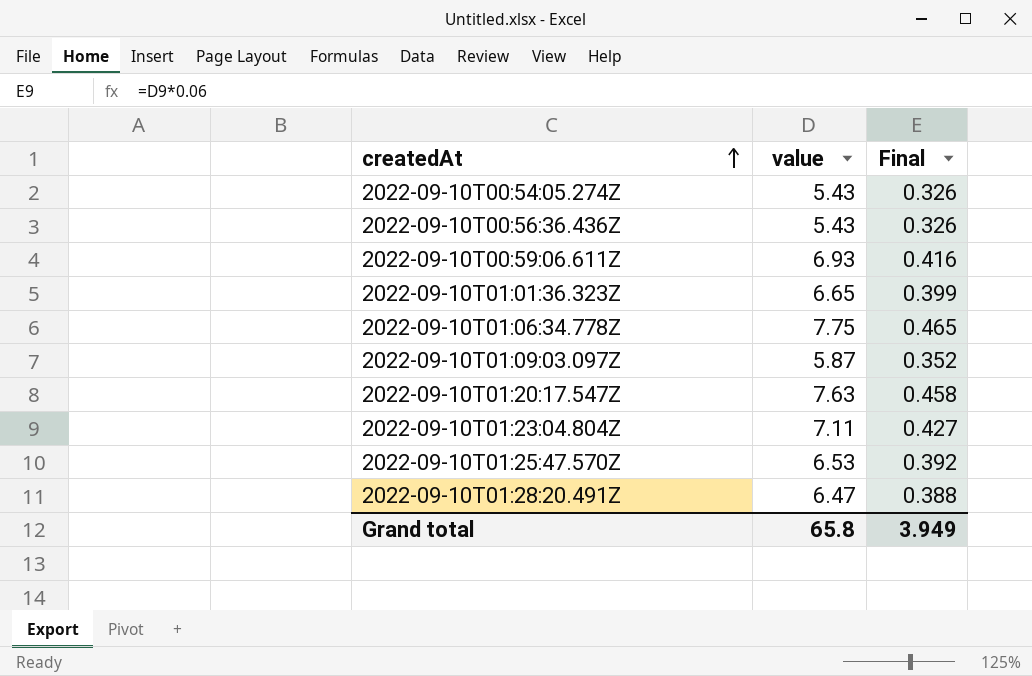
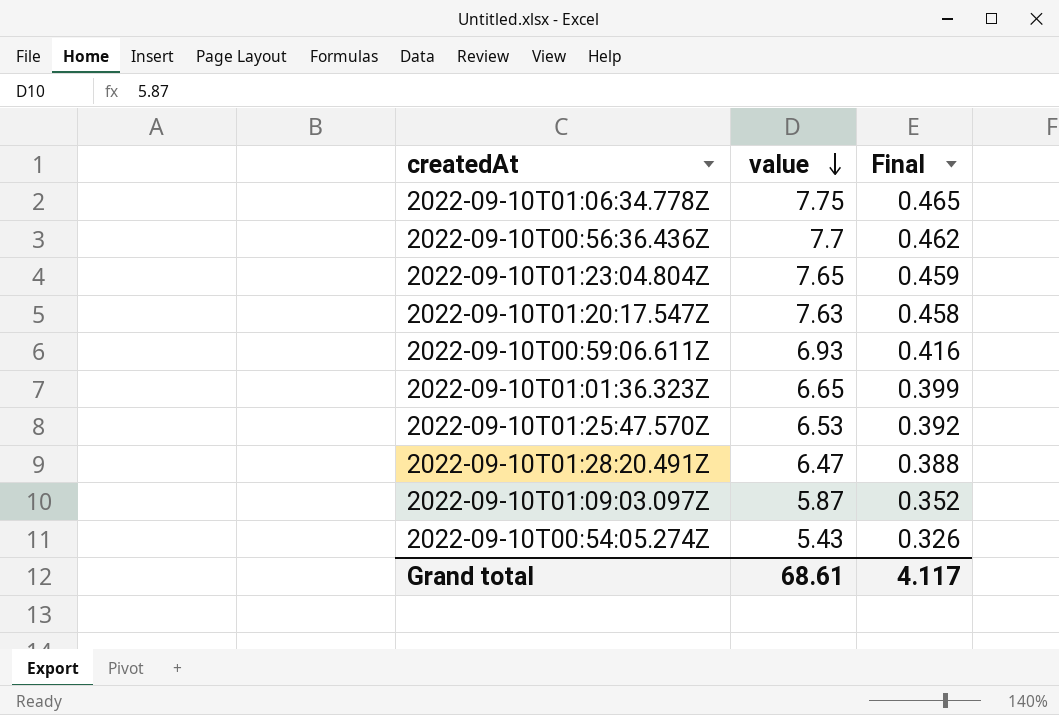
row order: createdAt ascending -> value descending
2022-09-10T00:56:36.436Z | value: 5.43 -> 7.7
2022-09-10T00:56:36.436Z | Final: 0.326 -> 0.462
2022-09-10T01:23:04.804Z | value: 7.11 -> 7.65
2022-09-10T01:23:04.804Z | Final: 0.427 -> 0.459
Grand total | value: 65.8 -> 68.61
Grand total | Final: 3.949 -> 4.117

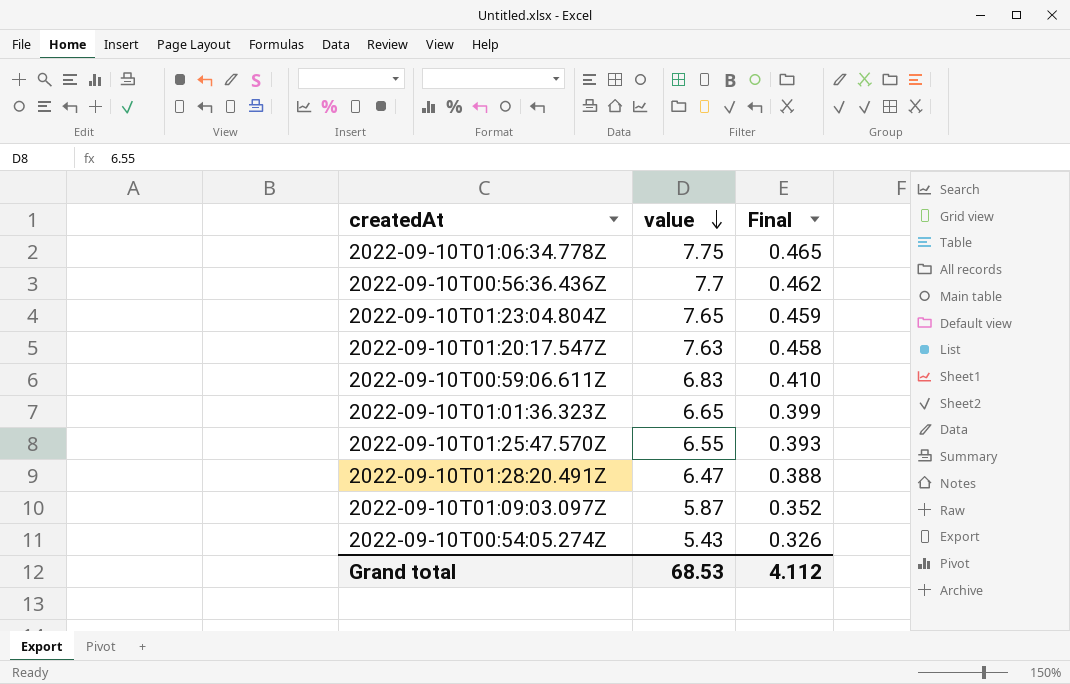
2022-09-10T00:59:06.611Z | value: 6.93 -> 6.83
2022-09-10T00:59:06.611Z | Final: 0.416 -> 0.410
2022-09-10T01:25:47.570Z | value: 6.53 -> 6.55
2022-09-10T01:25:47.570Z | Final: 0.392 -> 0.393
Grand total | value: 68.61 -> 68.53
Grand total | Final: 4.117 -> 4.112

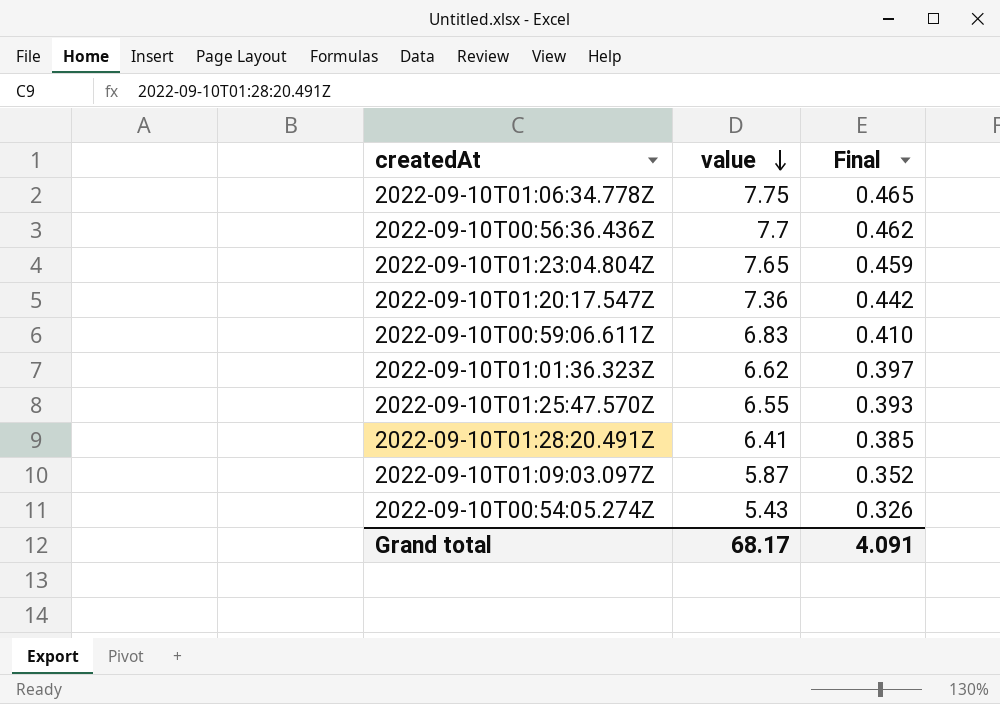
2022-09-10T01:20:17.547Z | value: 7.63 -> 7.36
2022-09-10T01:20:17.547Z | Final: 0.458 -> 0.442
2022-09-10T01:01:36.323Z | value: 6.65 -> 6.62
2022-09-10T01:01:36.323Z | Final: 0.399 -> 0.397
2022-09-10T01:28:20.491Z | value: 6.47 -> 6.41
2022-09-10T01:28:20.491Z | Final: 0.388 -> 0.385
Grand total | value: 68.53 -> 68.17
Grand total | Final: 4.112 -> 4.091

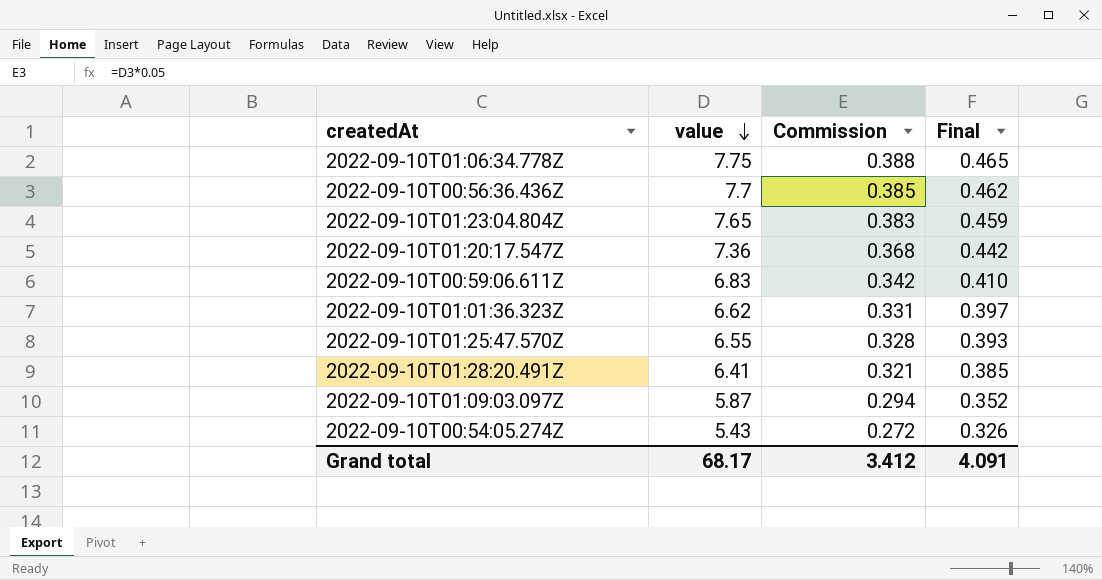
column Commission | formula: none -> [value] * 0.05

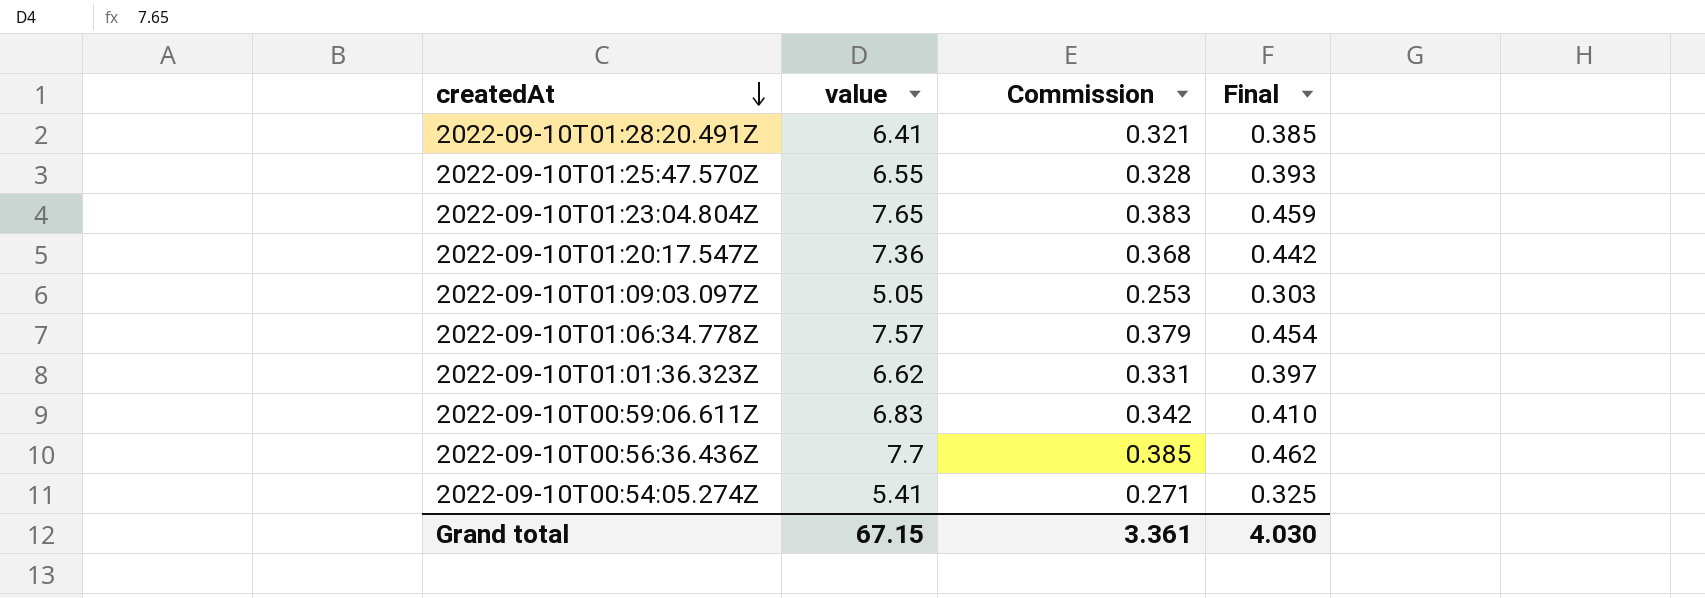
row order: value descending -> createdAt descending
2022-09-10T01:09:03.097Z | value: 5.87 -> 5.05
2022-09-10T01:09:03.097Z | Commission: 0.294 -> 0.253
2022-09-10T01:09:03.097Z | Final: 0.352 -> 0.303
2022-09-10T01:06:34.778Z | value: 7.75 -> 7.57
2022-09-10T01:06:34.778Z | Commission: 0.388 -> 0.379
2022-09-10T01:06:34.778Z | Final: 0.465 -> 0.454
2022-09-10T00:54:05.274Z | value: 5.43 -> 5.41
2022-09-10T00:54:05.274Z | Commission: 0.272 -> 0.271
2022-09-10T00:54:05.274Z | Final: 0.326 -> 0.325
Grand total | value: 68.17 -> 67.15
Grand total | Commission: 3.412 -> 3.361
Grand total | Final: 4.091 -> 4.030

